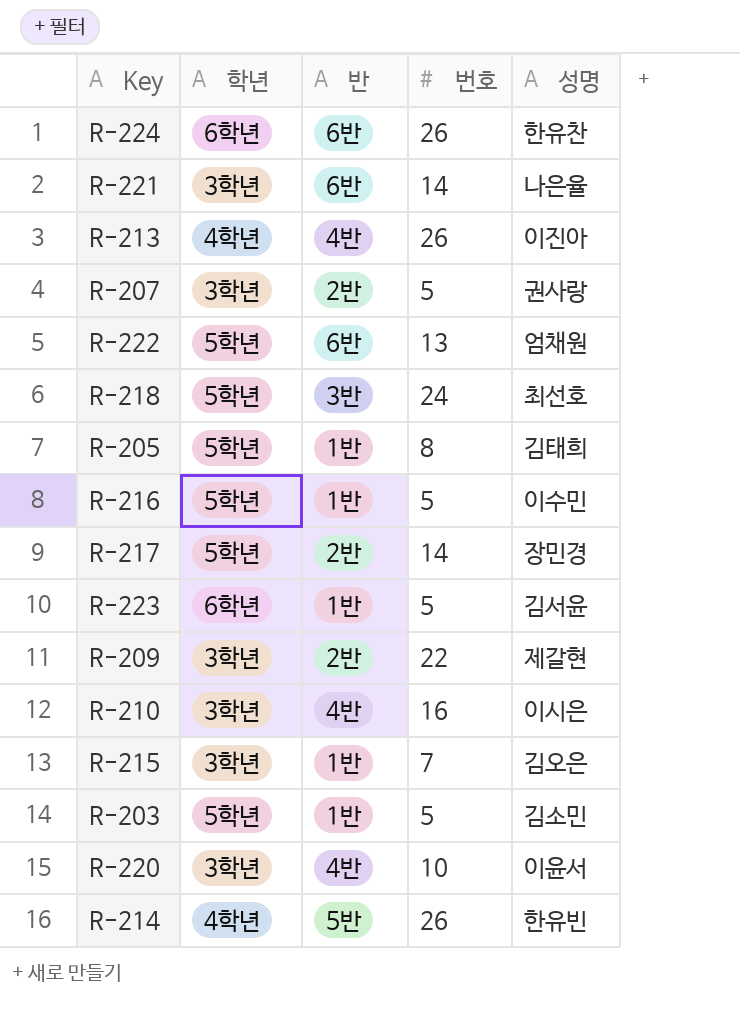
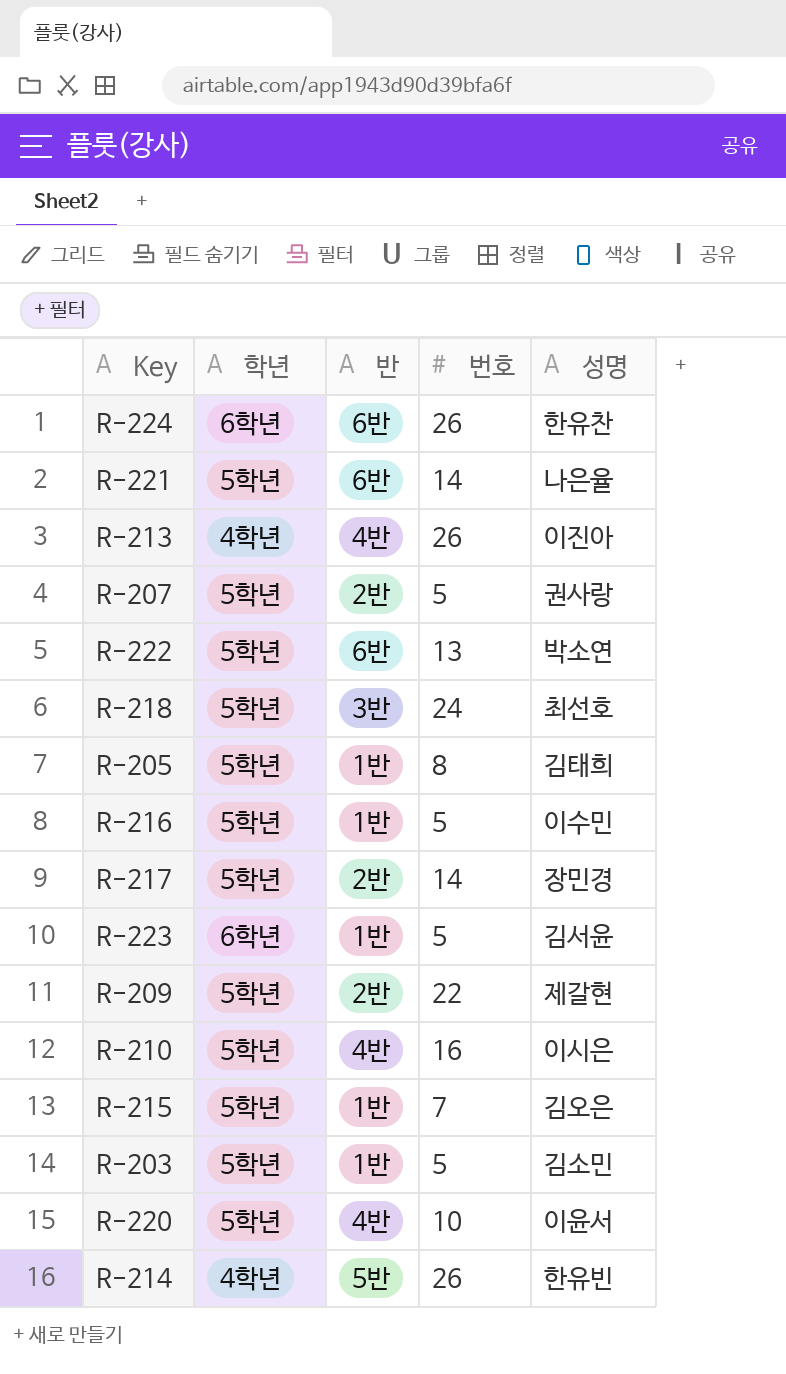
R-221 | 학년: 3학년 -> 5학년
R-207 | 학년: 3학년 -> 5학년
R-222 | 성명: 엄채원 -> 박소연
R-209 | 학년: 3학년 -> 5학년
R-210 | 학년: 3학년 -> 5학년
R-215 | 학년: 3학년 -> 5학년
R-220 | 학년: 3학년 -> 5학년

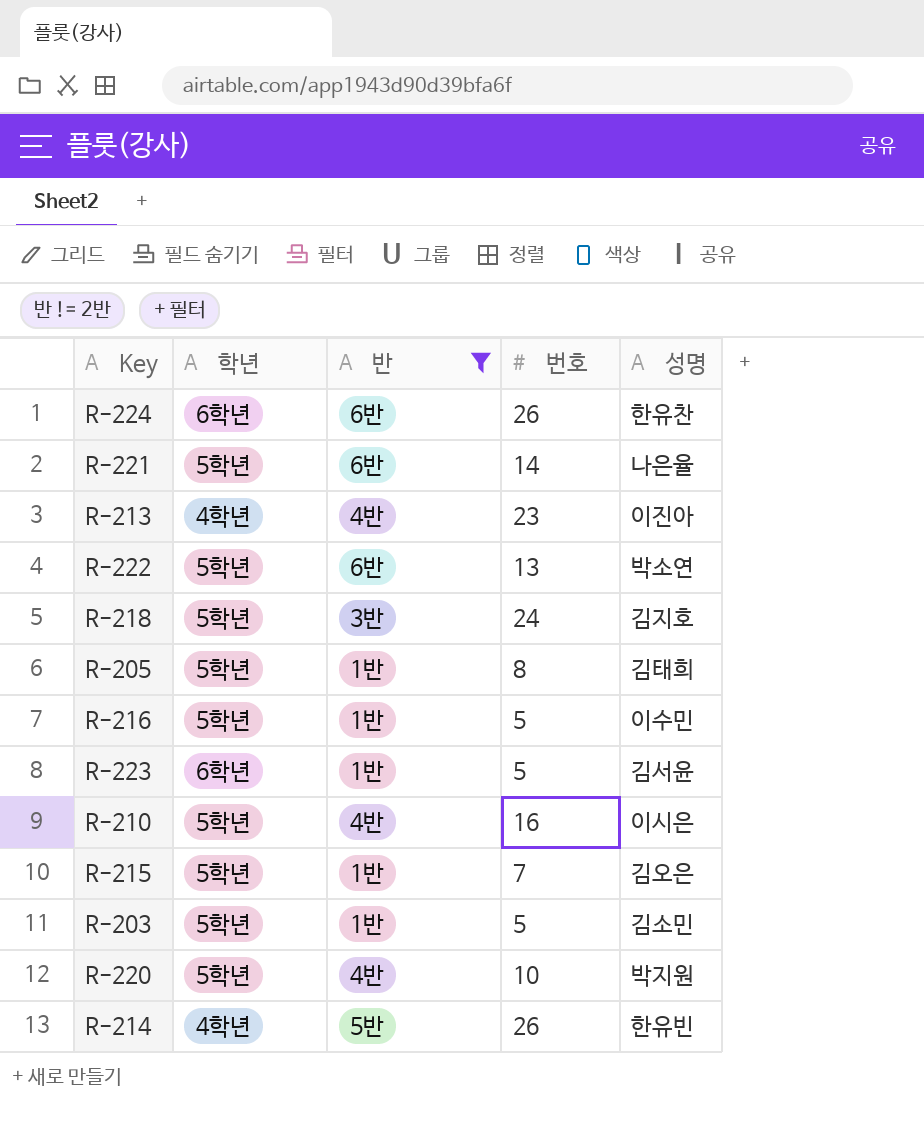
filter: none -> 반 != 2반
R-213 | 번호: 26 -> 23
R-218 | 성명: 최선호 -> 김지호
R-220 | 성명: 이윤서 -> 박지원

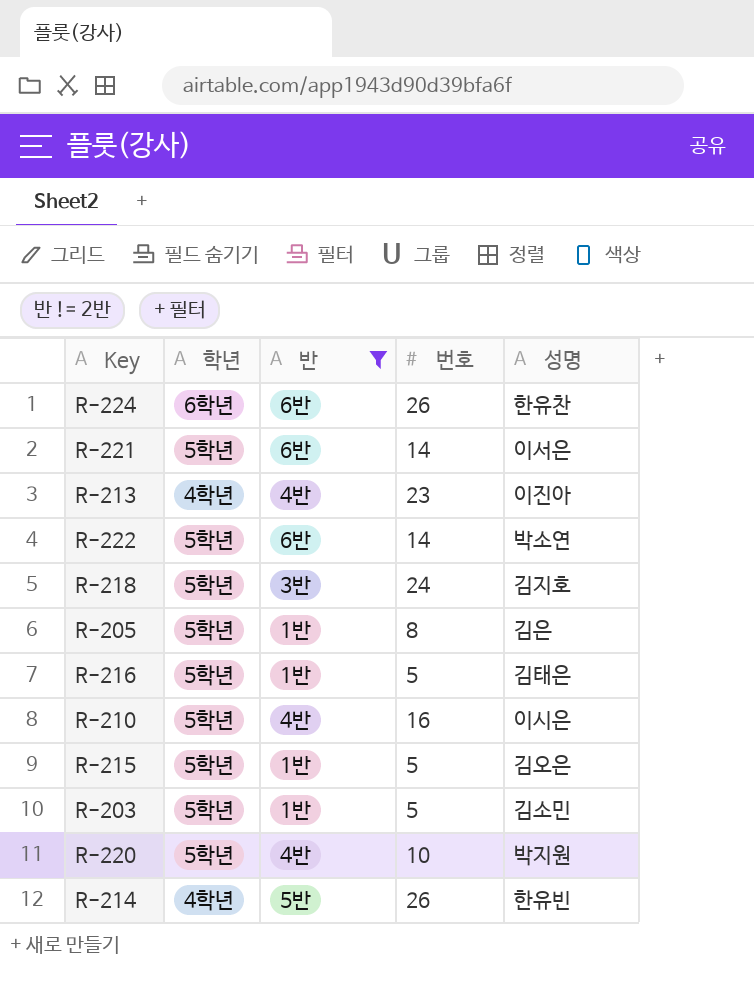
row R-223: 6학년 | 1반 | 5 | 김서윤 -> none
R-221 | 성명: 나은율 -> 이서은
R-222 | 번호: 13 -> 14
R-205 | 성명: 김태희 -> 김은
R-216 | 성명: 이수민 -> 김태은
R-215 | 번호: 7 -> 5

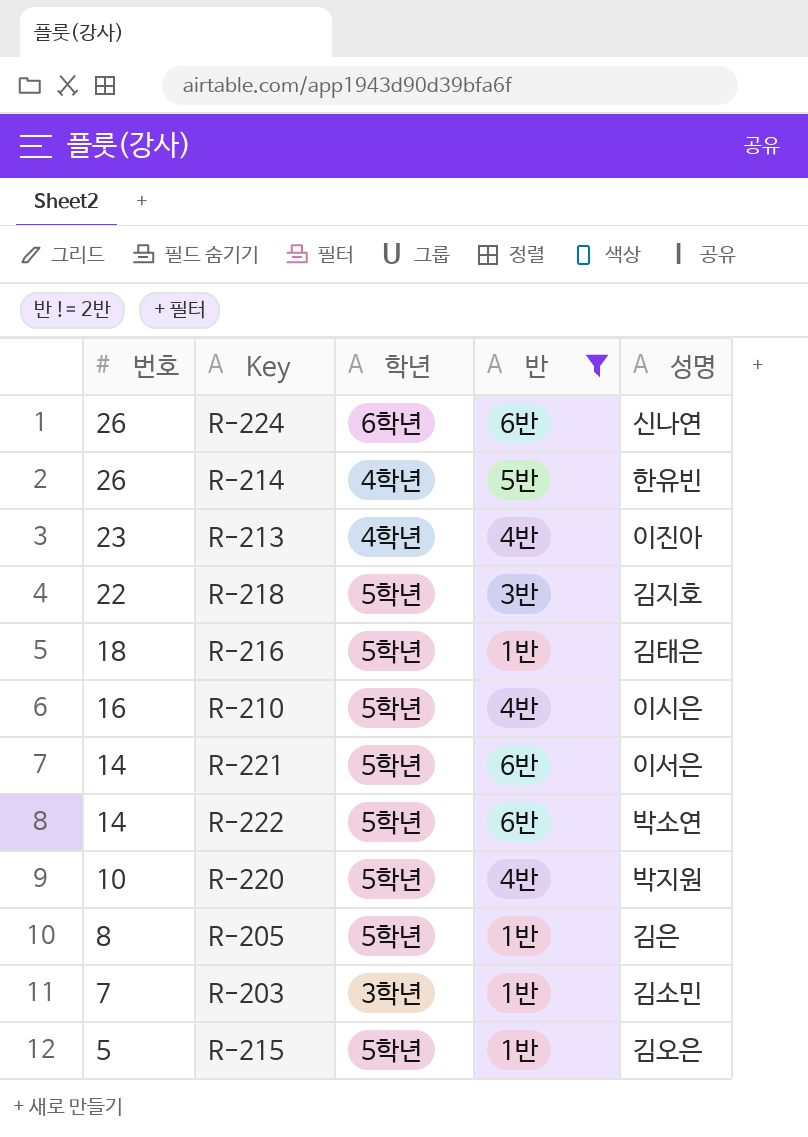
row order: none -> 번호 descending
column 번호 | position: 4 -> 1
R-224 | 성명: 한유찬 -> 신나연
R-218 | 번호: 24 -> 22
R-216 | 번호: 5 -> 18
R-203 | 번호: 5 -> 7
R-203 | 학년: 5학년 -> 3학년

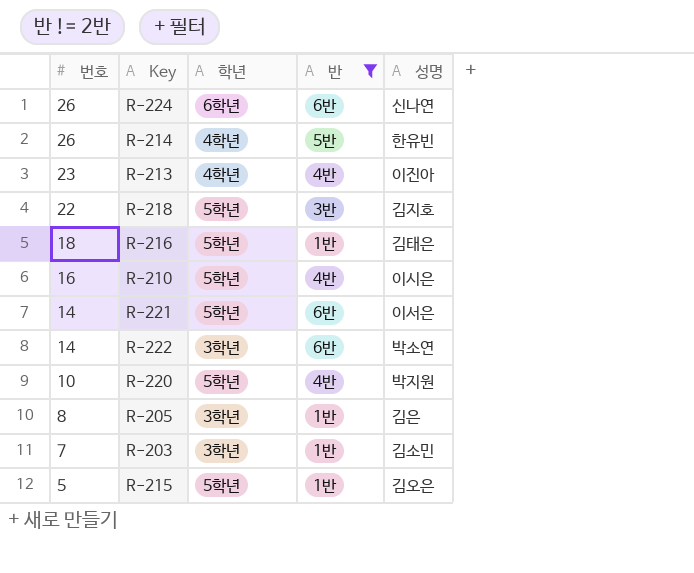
R-222 | 학년: 5학년 -> 3학년
R-205 | 학년: 5학년 -> 3학년

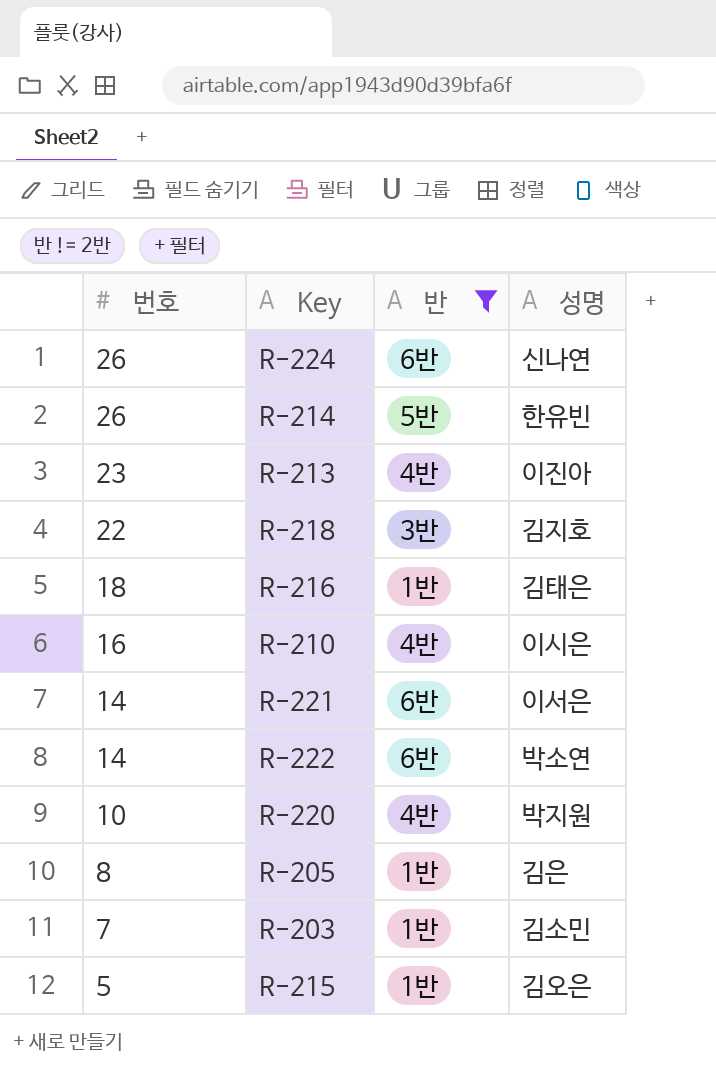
column 학년 | position: 3 -> none

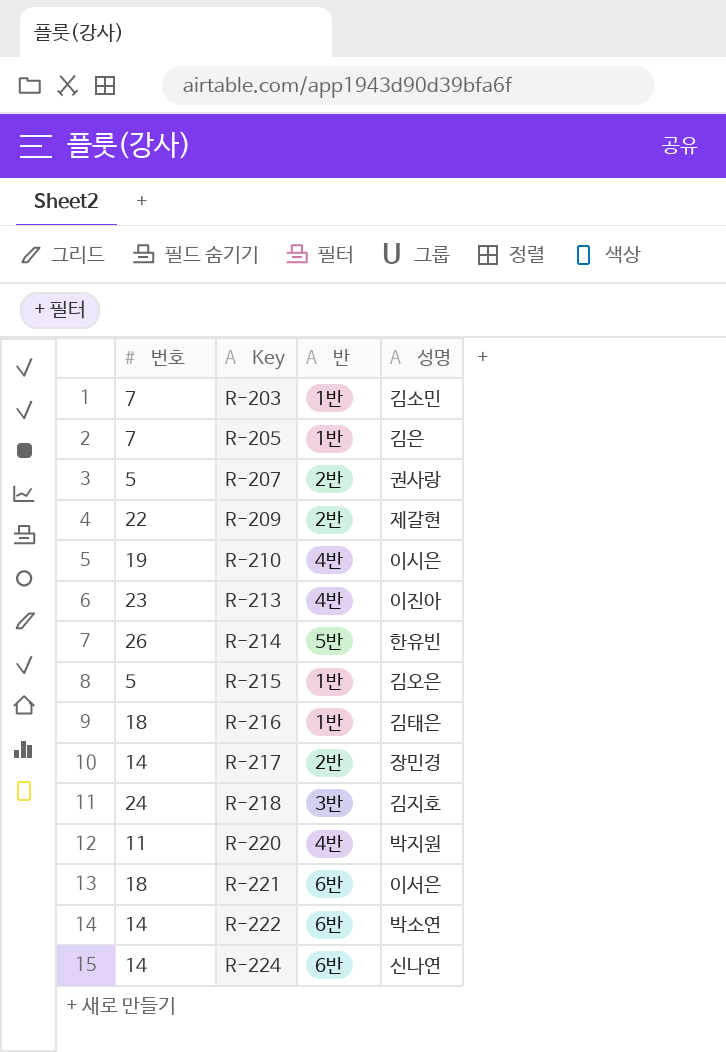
filter: 반 != 2반 -> none
row order: 번호 descending -> Key ascending
R-205 | 번호: 8 -> 7
R-210 | 번호: 16 -> 19
R-218 | 번호: 22 -> 24
R-220 | 번호: 10 -> 11
R-221 | 번호: 14 -> 18
R-224 | 번호: 26 -> 14

